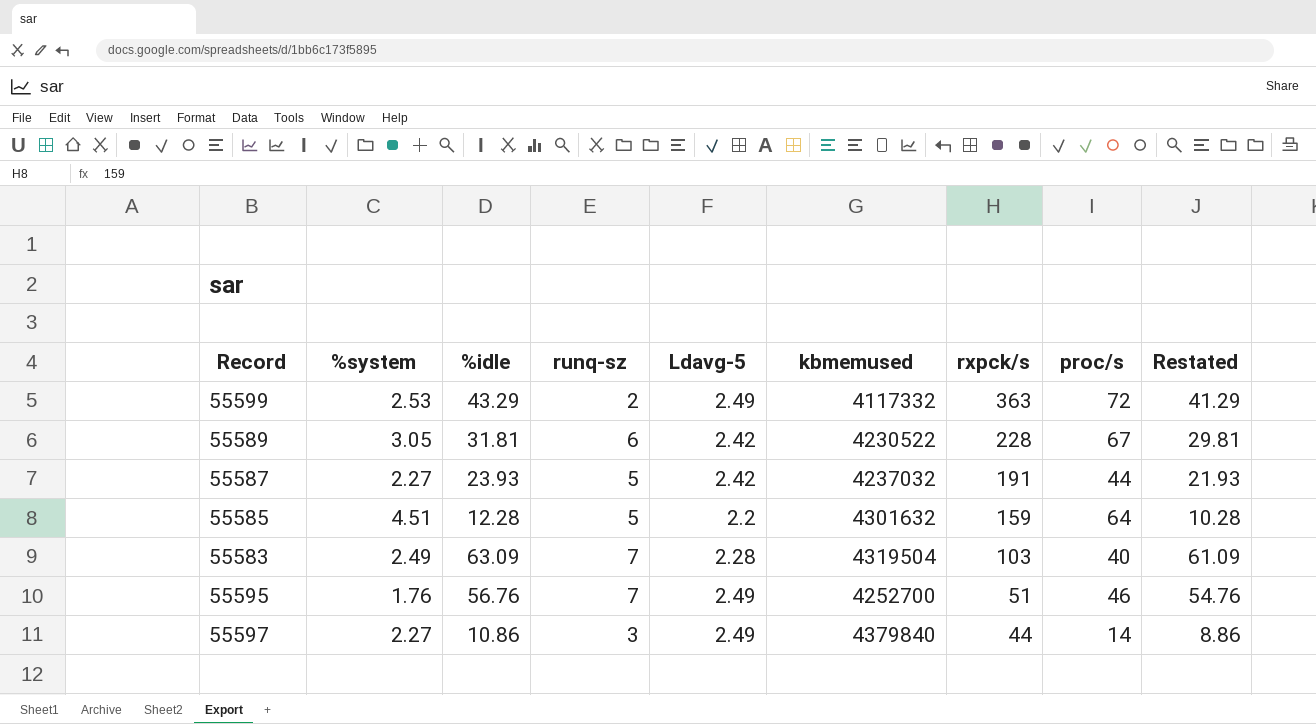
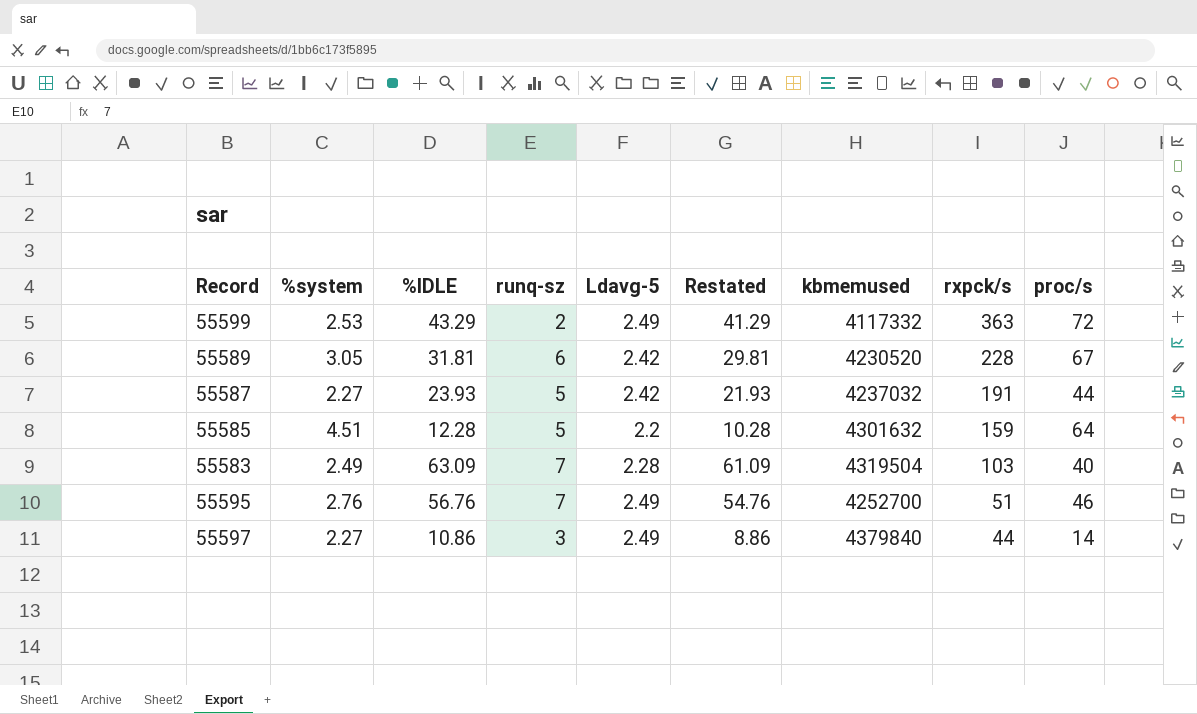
column name: %idle -> %IDLE
column Restated | position: 9 -> 6
55589 | kbmemused: 4230522 -> 4230520
55595 | %system: 1.76 -> 2.76

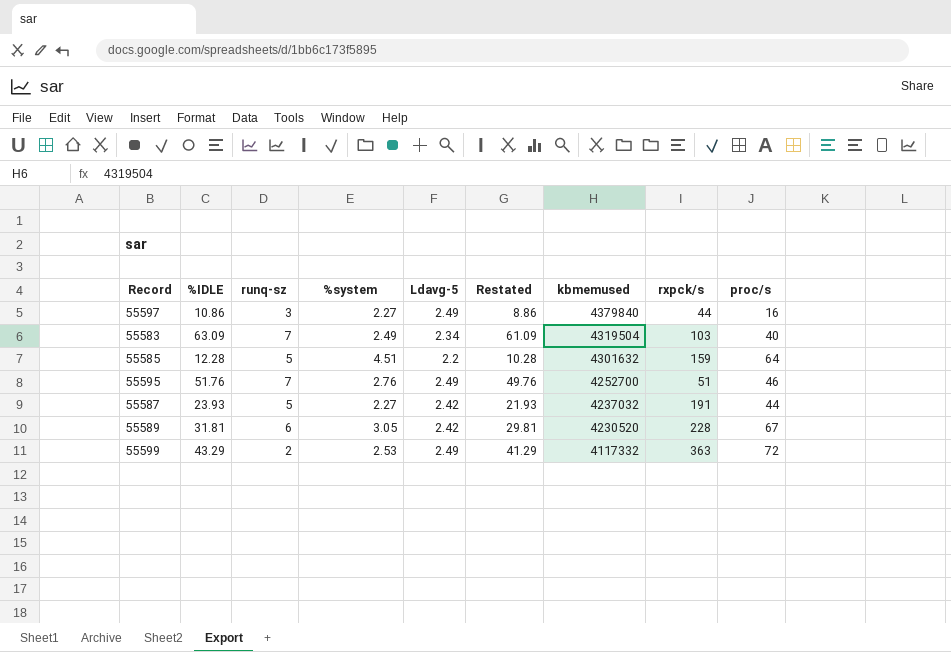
row order: rxpck/s descending -> kbmemused descending
column %system | position: 2 -> 4
55597 | proc/s: 14 -> 16
55583 | Ldavg-5: 2.28 -> 2.34
55595 | %IDLE: 56.76 -> 51.76
55595 | Restated: 54.76 -> 49.76

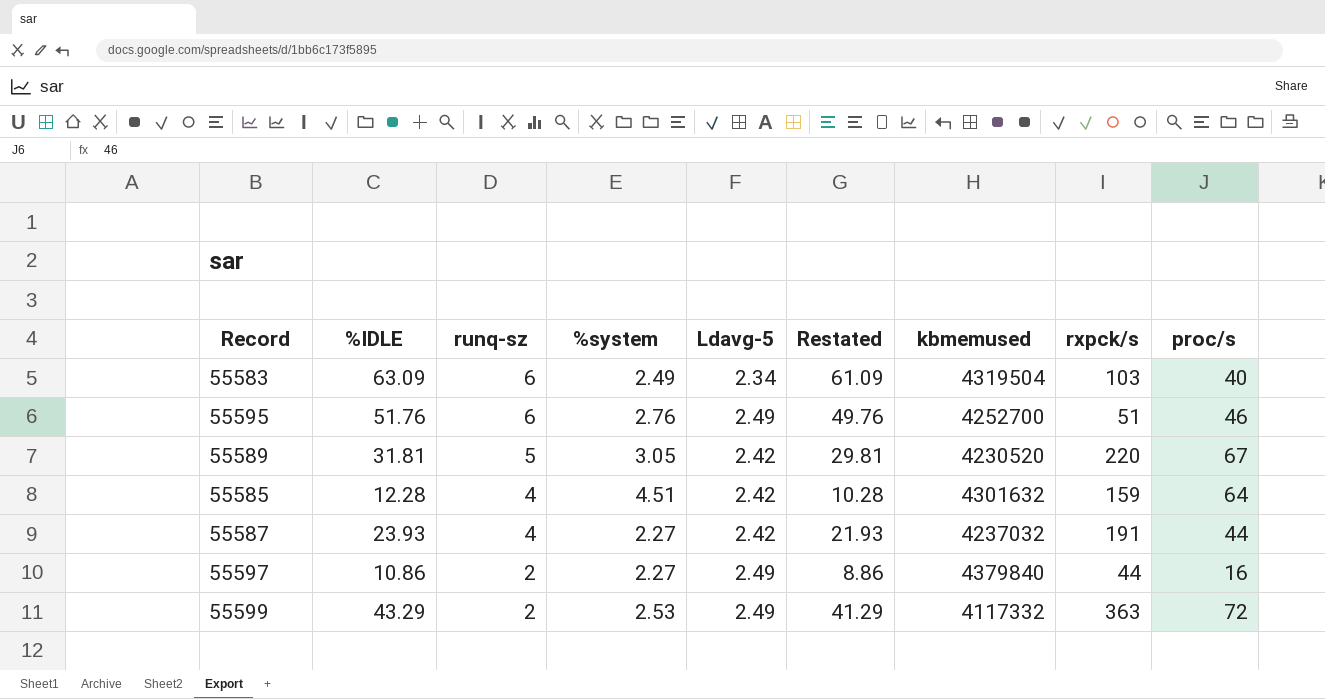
row order: kbmemused descending -> runq-sz descending
55583 | runq-sz: 7 -> 6
55595 | runq-sz: 7 -> 6
55589 | runq-sz: 6 -> 5
55589 | rxpck/s: 228 -> 220
55585 | runq-sz: 5 -> 4
55585 | Ldavg-5: 2.2 -> 2.42
55587 | runq-sz: 5 -> 4
55597 | runq-sz: 3 -> 2

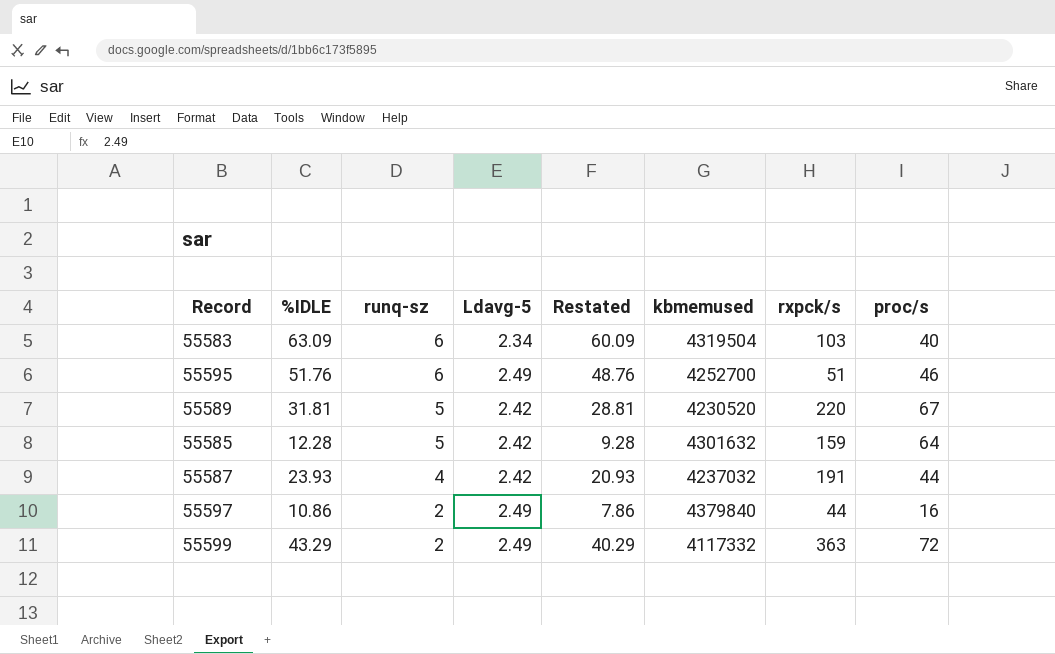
column %system | position: 4 -> none
column Restated | formula: [%IDLE] - 2 -> [%IDLE] - 3
55585 | runq-sz: 4 -> 5

